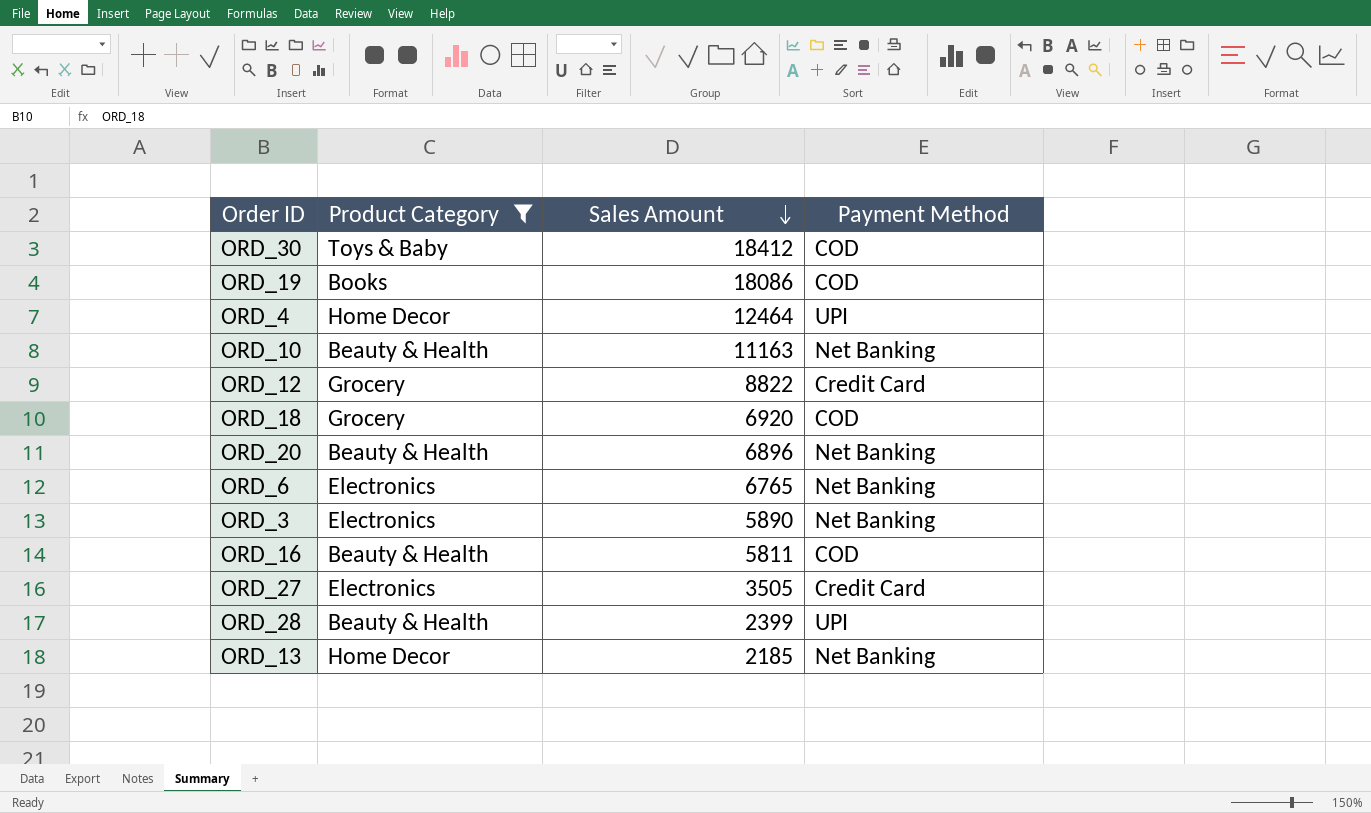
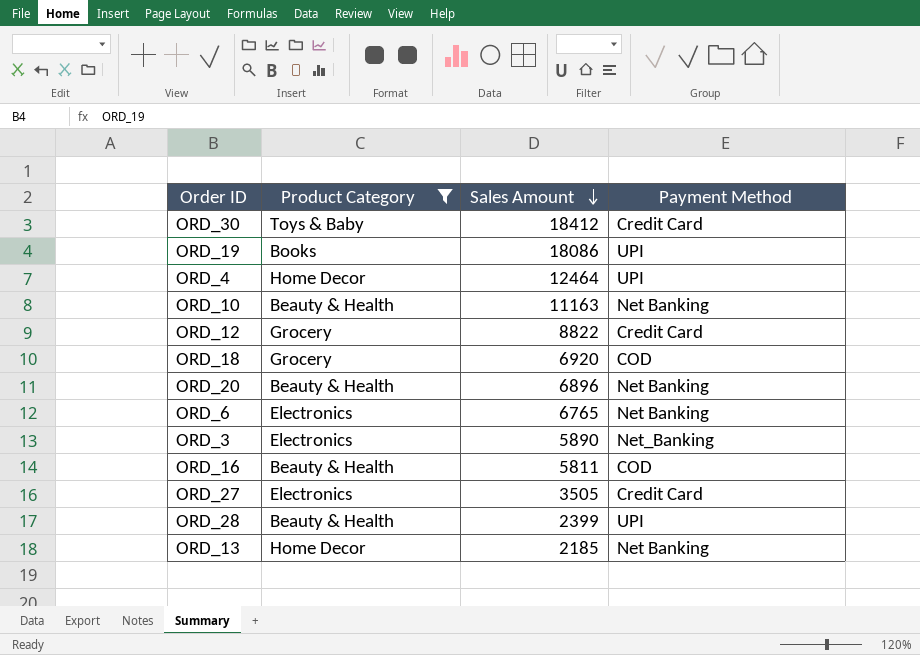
ORD_30 | Payment Method: COD -> Credit Card
ORD_19 | Payment Method: COD -> UPI
ORD_3 | Payment Method: Net Banking -> Net_Banking

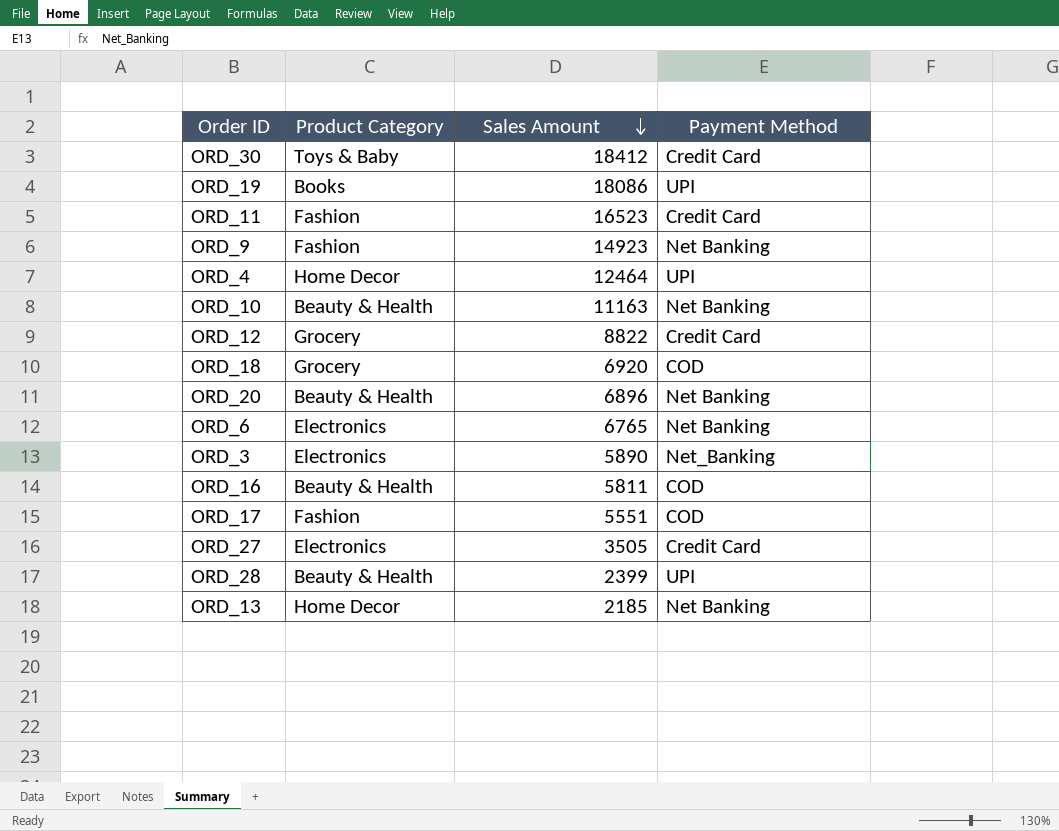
filter: Product Category != Fashion -> none

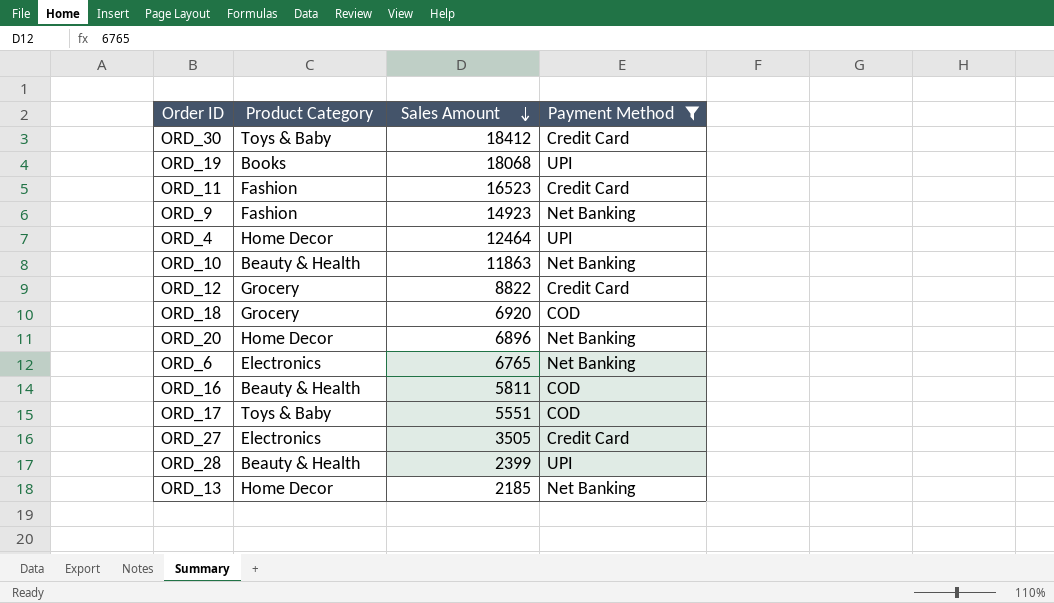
filter: none -> Payment Method != Net_Banking
ORD_19 | Sales Amount: 18086 -> 18068
ORD_10 | Sales Amount: 11163 -> 11863
ORD_20 | Product Category: Beauty & Health -> Home Decor
ORD_17 | Product Category: Fashion -> Toys & Baby

